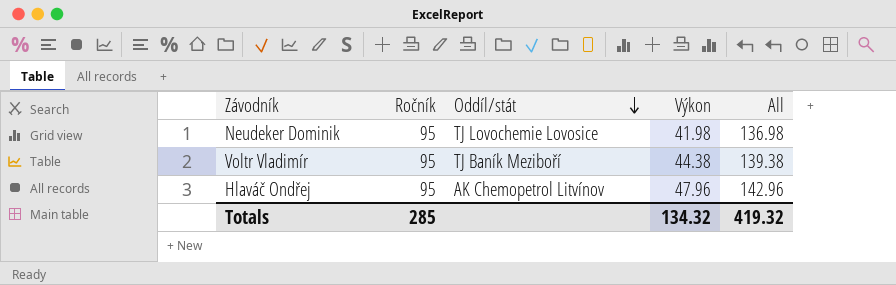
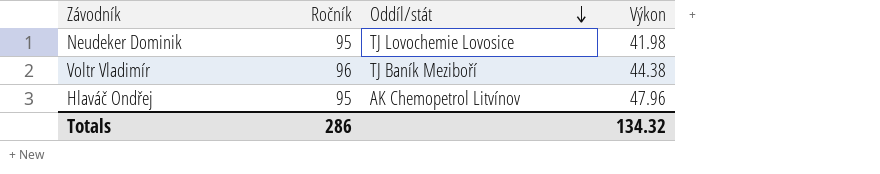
column All | formula: [Ročník] + [Výkon] -> none
Voltr Vladimír | Ročník: 95 -> 96
Totals | Ročník: 285 -> 286

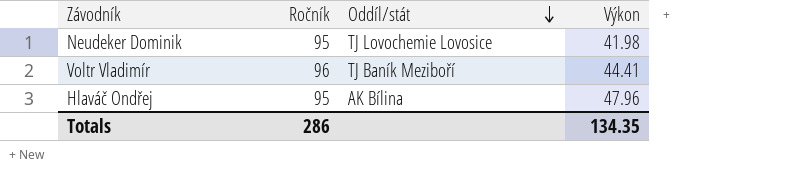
Voltr Vladimír | Výkon: 44.38 -> 44.41
Hlaváč Ondřej | Oddíl/stát: AK Chemopetrol Litvínov -> AK Bílina
Totals | Výkon: 134.32 -> 134.35

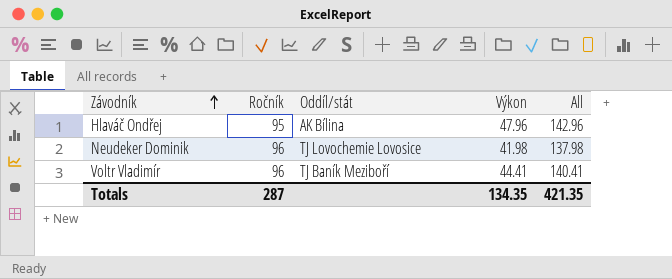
row order: Oddíl/stát descending -> Závodník ascending
column All | formula: none -> [Ročník] + [Výkon]
Neudeker Dominik | Ročník: 95 -> 96
Totals | Ročník: 286 -> 287

